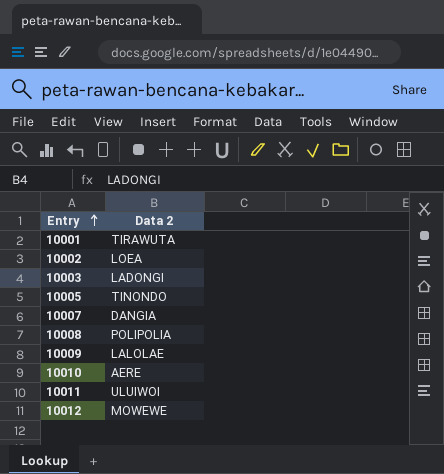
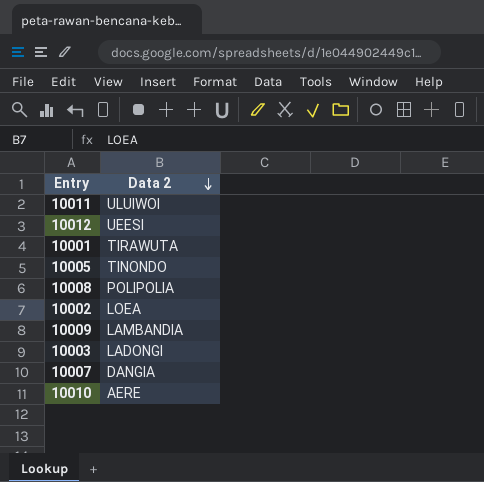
row order: Entry ascending -> Data 2 descending
10012 | Data 2: MOWEWE -> UEESI
10009 | Data 2: LALOLAE -> LAMBANDIA

